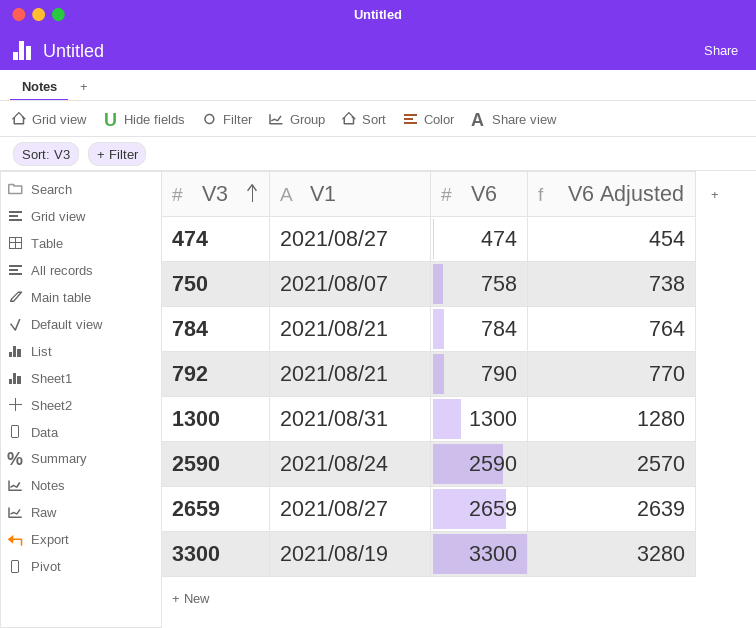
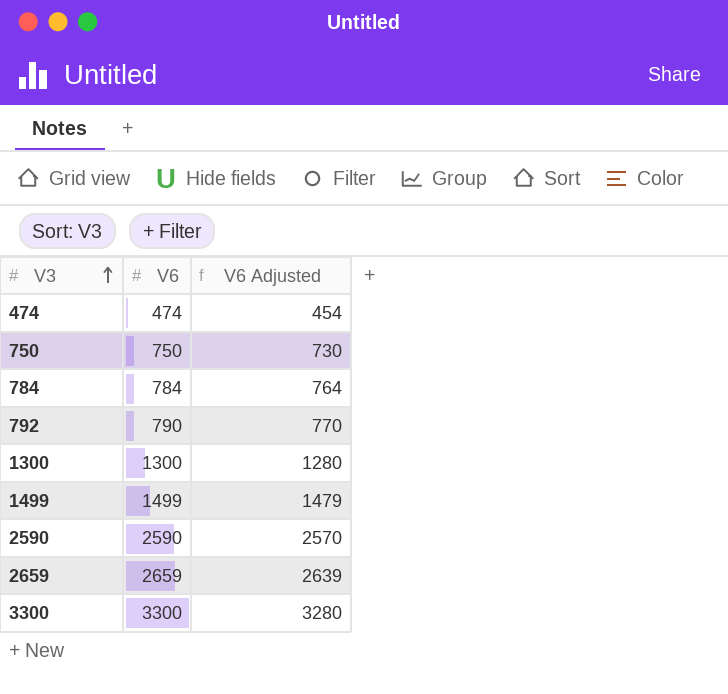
column V1 | position: 2 -> none
750 | V6: 758 -> 750
750 | V6 Adjusted: 738 -> 730
row 1499: none -> 1499 | 1479

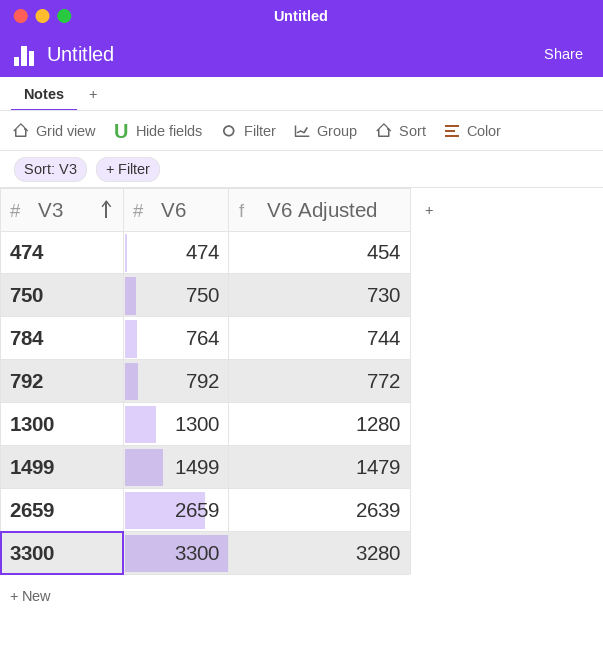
row 2590: 2590 | 2570 -> none
784 | V6: 784 -> 764
784 | V6 Adjusted: 764 -> 744
792 | V6: 790 -> 792
792 | V6 Adjusted: 770 -> 772

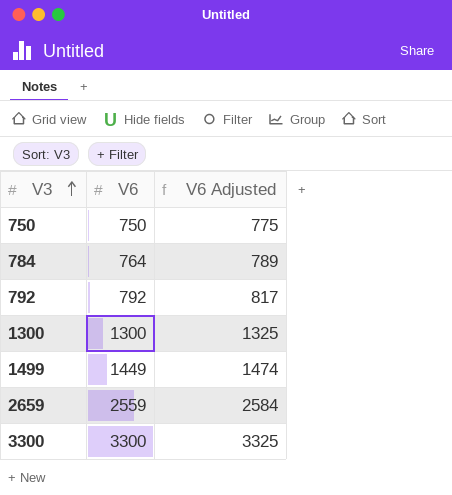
column V6 Adjusted | formula: [V6] - 20 -> [V6] + 25
row 474: 474 | 454 -> none
1499 | V6: 1499 -> 1449
2659 | V6: 2659 -> 2559

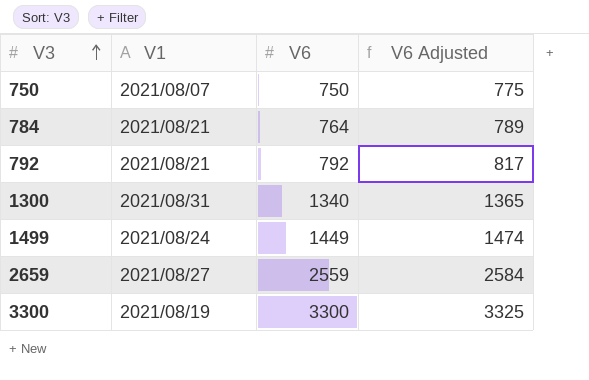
column V1 | position: none -> 2
1300 | V6: 1300 -> 1340
1300 | V6 Adjusted: 1325 -> 1365

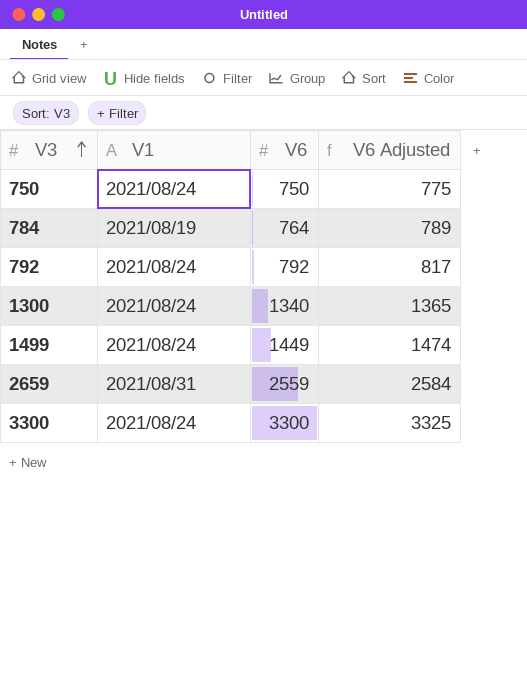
750 | V1: 2021/08/07 -> 2021/08/24
784 | V1: 2021/08/21 -> 2021/08/19
792 | V1: 2021/08/21 -> 2021/08/24
1300 | V1: 2021/08/31 -> 2021/08/24
2659 | V1: 2021/08/27 -> 2021/08/31
3300 | V1: 2021/08/19 -> 2021/08/24

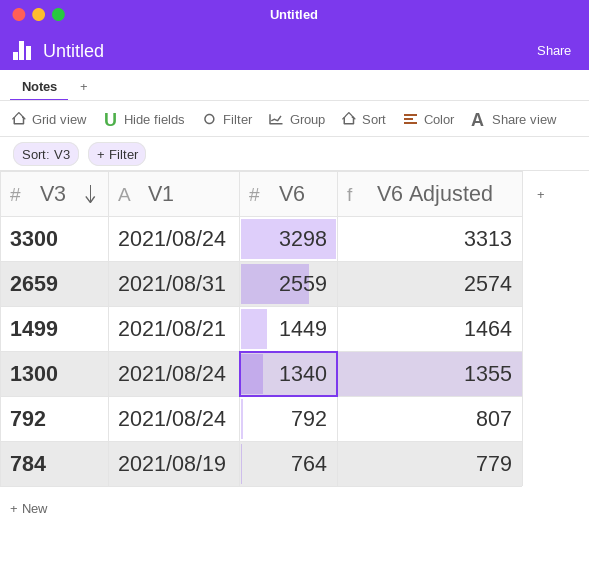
row order: V3 ascending -> V3 descending
column V6 Adjusted | formula: [V6] + 25 -> [V6] + 15
row 750: 2021/08/24 | 750 | 775 -> none
3300 | V6: 3300 -> 3298
1499 | V1: 2021/08/24 -> 2021/08/21

